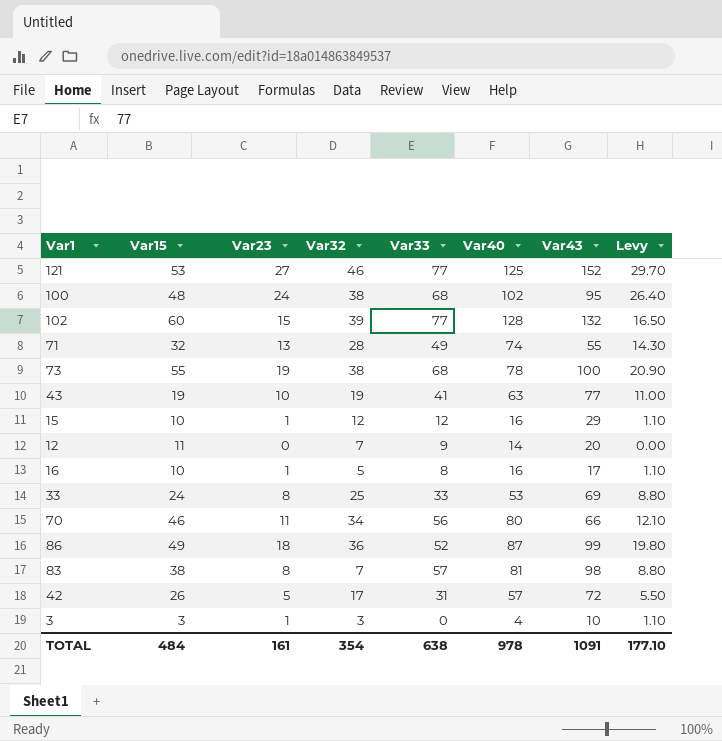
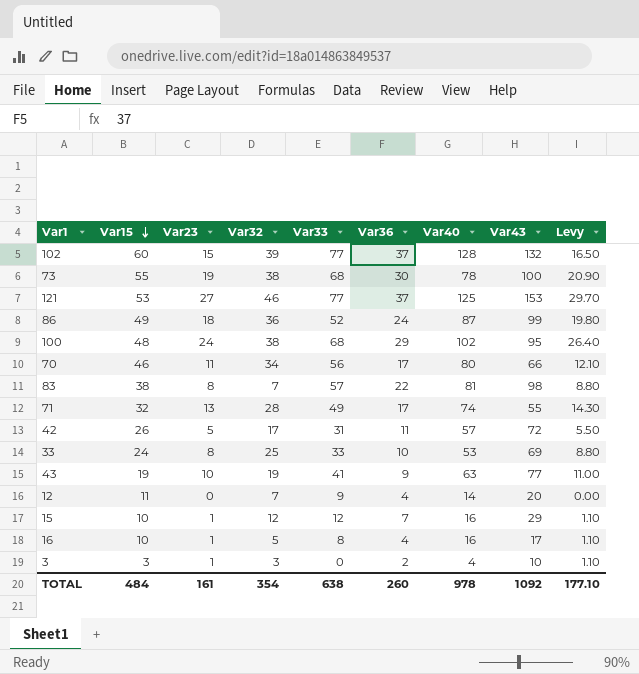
row order: none -> Var15 descending
column Var36 | position: none -> 6
121 | Var43: 152 -> 153
TOTAL | Var43: 1091 -> 1092

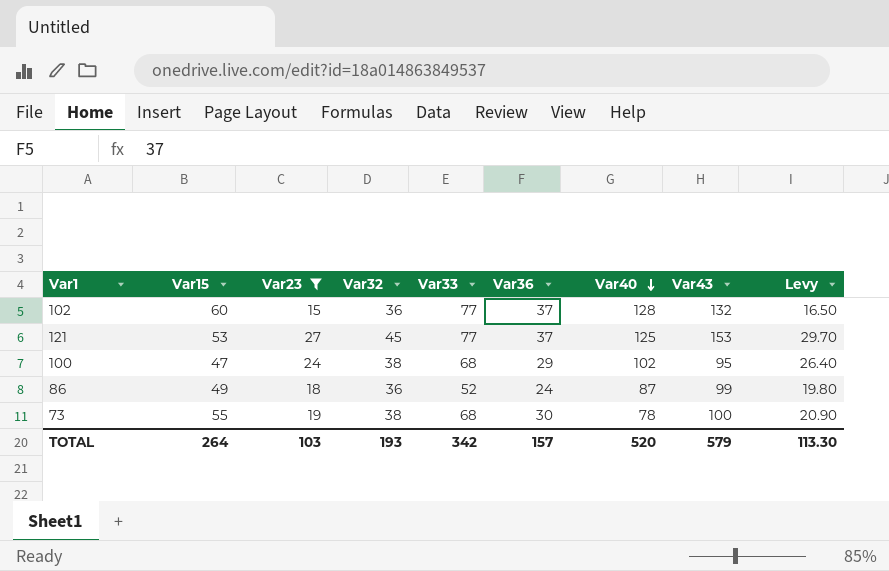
filter: none -> Var23 >= 15
row order: Var15 descending -> Var40 descending
102 | Var32: 39 -> 36
121 | Var32: 46 -> 45
100 | Var15: 48 -> 47
TOTAL | Var15: 484 -> 264
TOTAL | Var23: 161 -> 103
TOTAL | Var32: 354 -> 193
TOTAL | Var33: 638 -> 342
TOTAL | Var36: 260 -> 157
TOTAL | Var40: 978 -> 520
TOTAL | Var43: 1092 -> 579
TOTAL | Levy: 177.10 -> 113.30

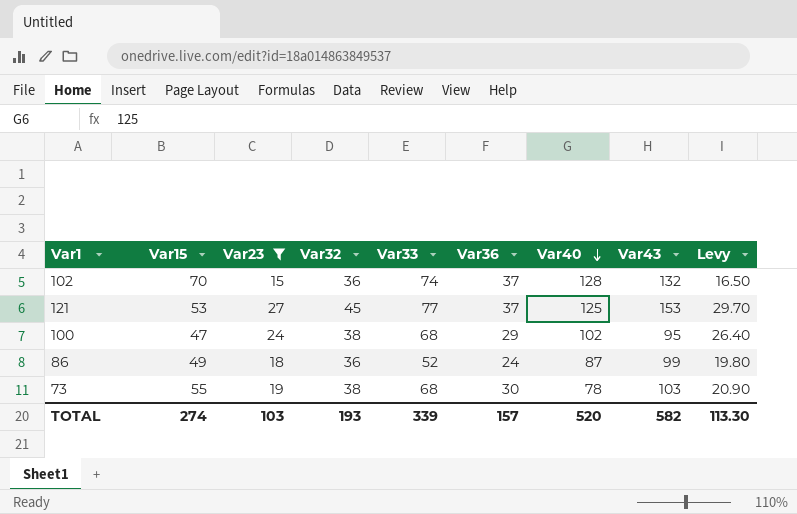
102 | Var15: 60 -> 70
102 | Var33: 77 -> 74
73 | Var43: 100 -> 103
TOTAL | Var15: 264 -> 274
TOTAL | Var33: 342 -> 339
TOTAL | Var43: 579 -> 582

